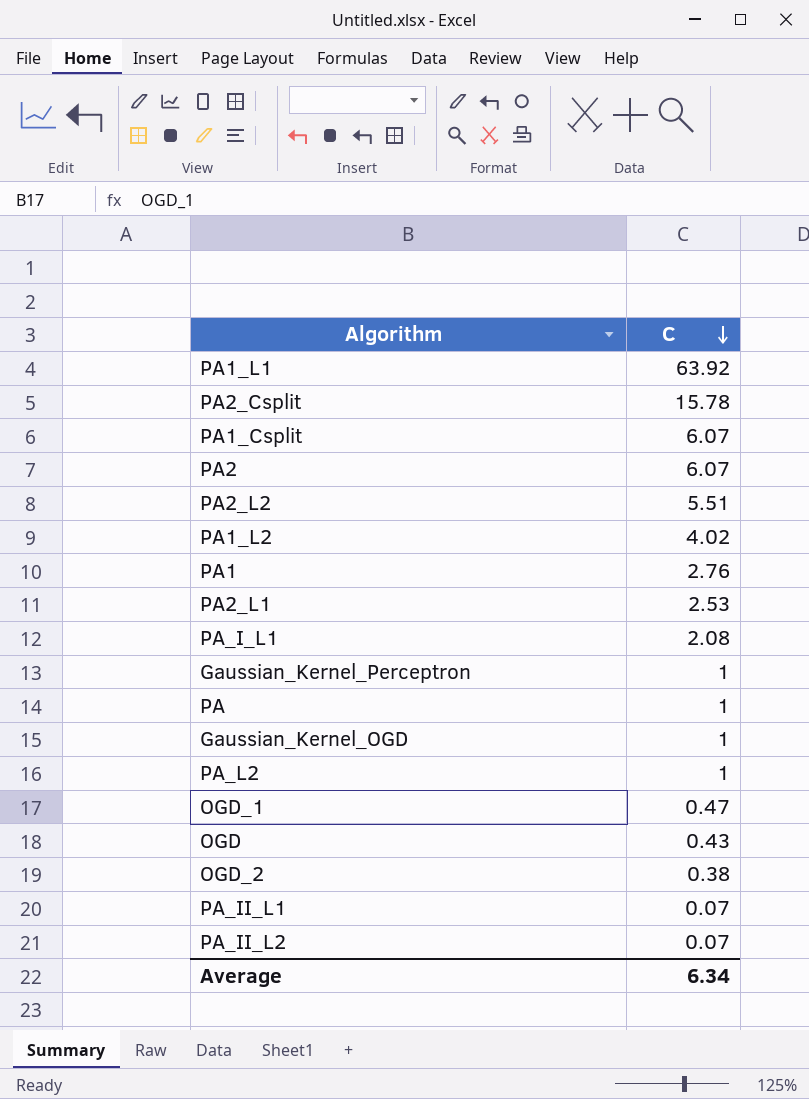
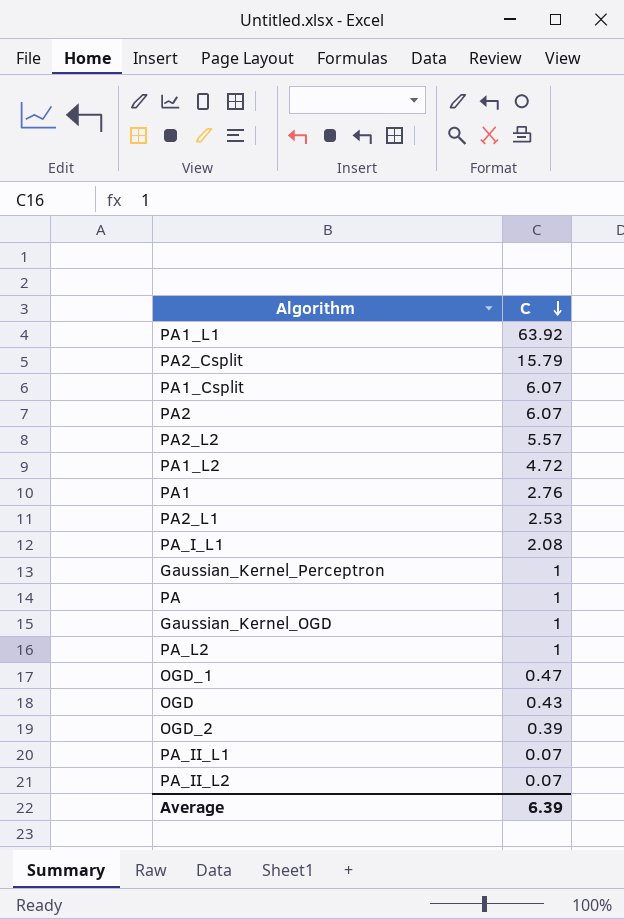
PA2_Csplit | C: 15.78 -> 15.79
PA2_L2 | C: 5.51 -> 5.57
PA1_L2 | C: 4.02 -> 4.72
OGD_2 | C: 0.38 -> 0.39
Average | C: 6.34 -> 6.39

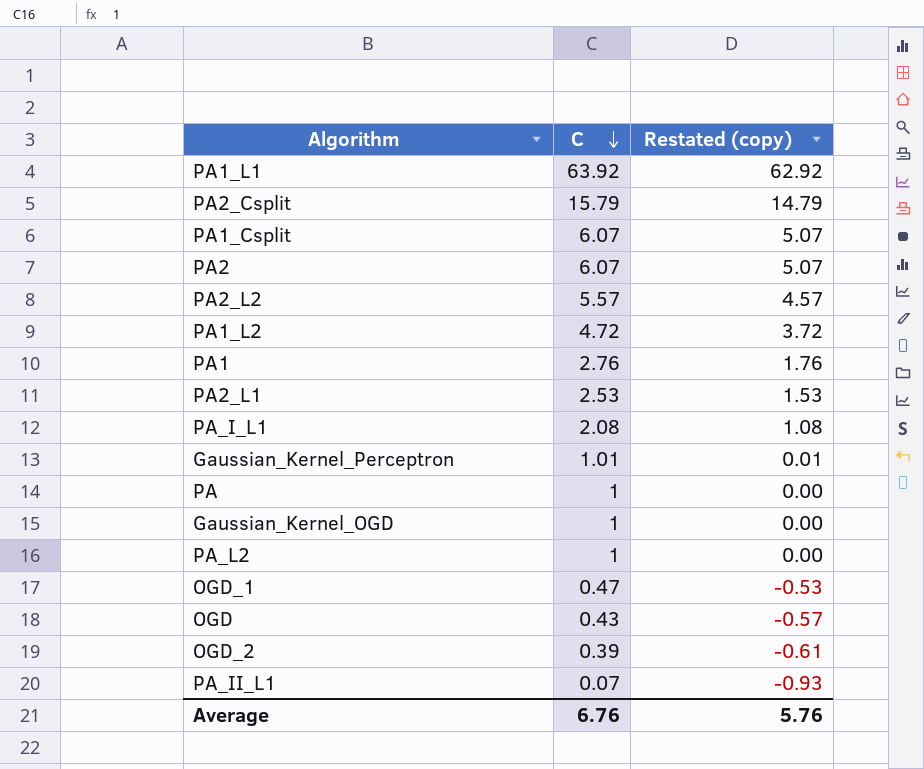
column Restated (copy) | formula: none -> [C] - 1
row PA_II_L2: 0.07 -> none
Gaussian_Kernel_Perceptron | C: 1 -> 1.01
Average | C: 6.39 -> 6.76

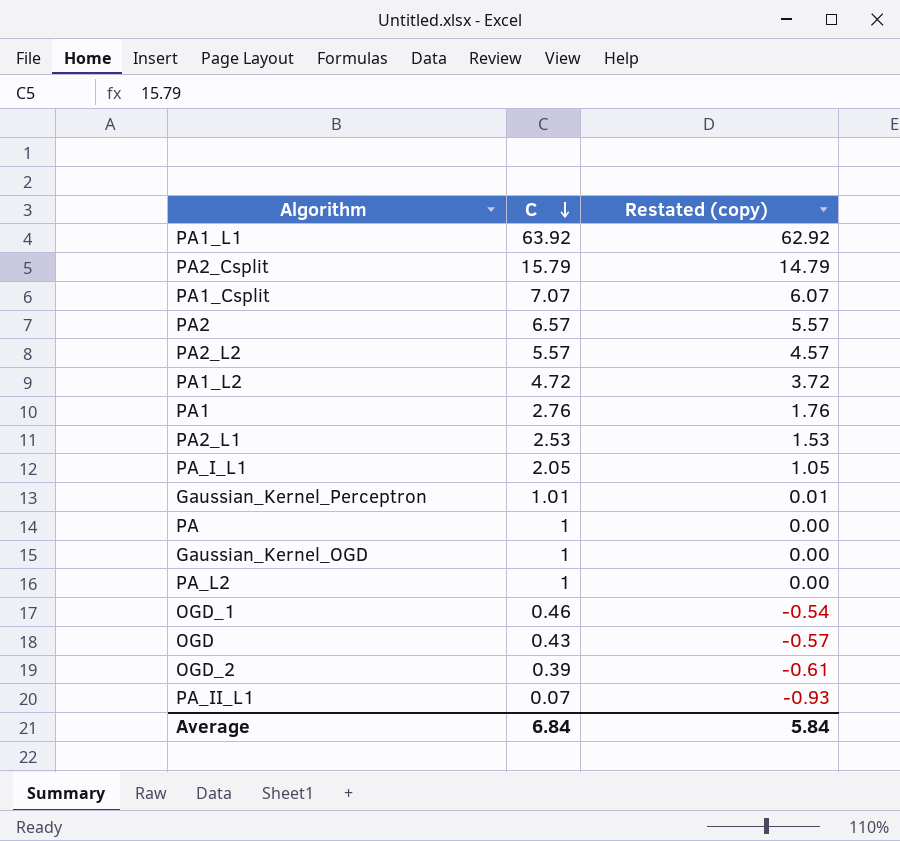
PA1_Csplit | C: 6.07 -> 7.07
PA1_Csplit | Restated (copy): 5.07 -> 6.07
PA2 | C: 6.07 -> 6.57
PA2 | Restated (copy): 5.07 -> 5.57
PA_I_L1 | C: 2.08 -> 2.05
PA_I_L1 | Restated (copy): 1.08 -> 1.05
OGD_1 | C: 0.47 -> 0.46
OGD_1 | Restated (copy): -0.53 -> -0.54
Average | C: 6.76 -> 6.84
Average | Restated (copy): 5.76 -> 5.84

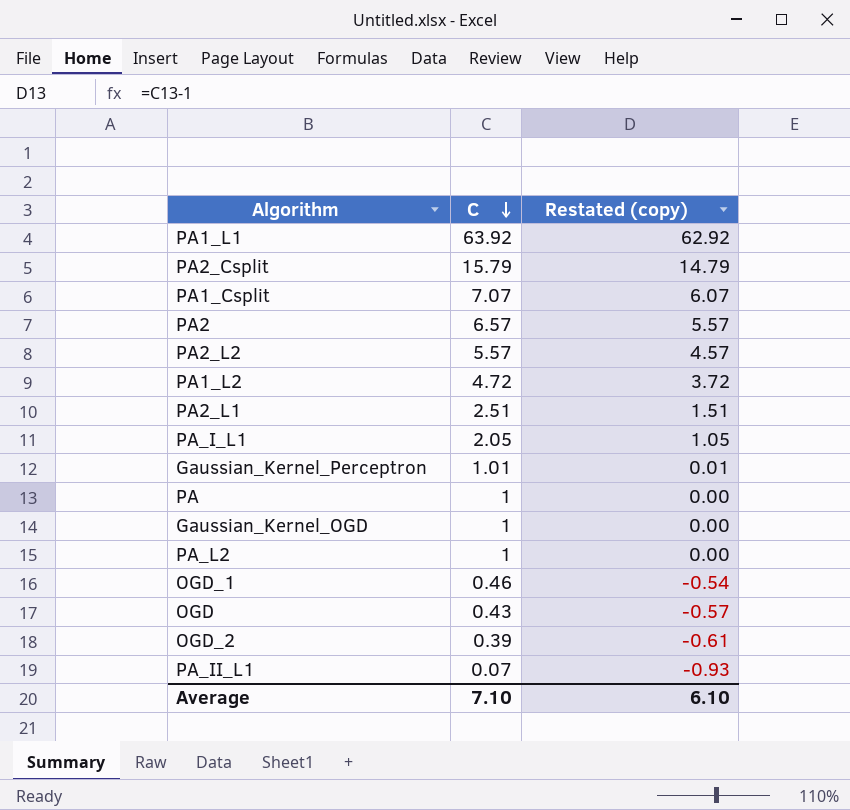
row PA1: 2.76 | 1.76 -> none
PA2_L1 | C: 2.53 -> 2.51
PA2_L1 | Restated (copy): 1.53 -> 1.51
Average | C: 6.84 -> 7.10
Average | Restated (copy): 5.84 -> 6.10

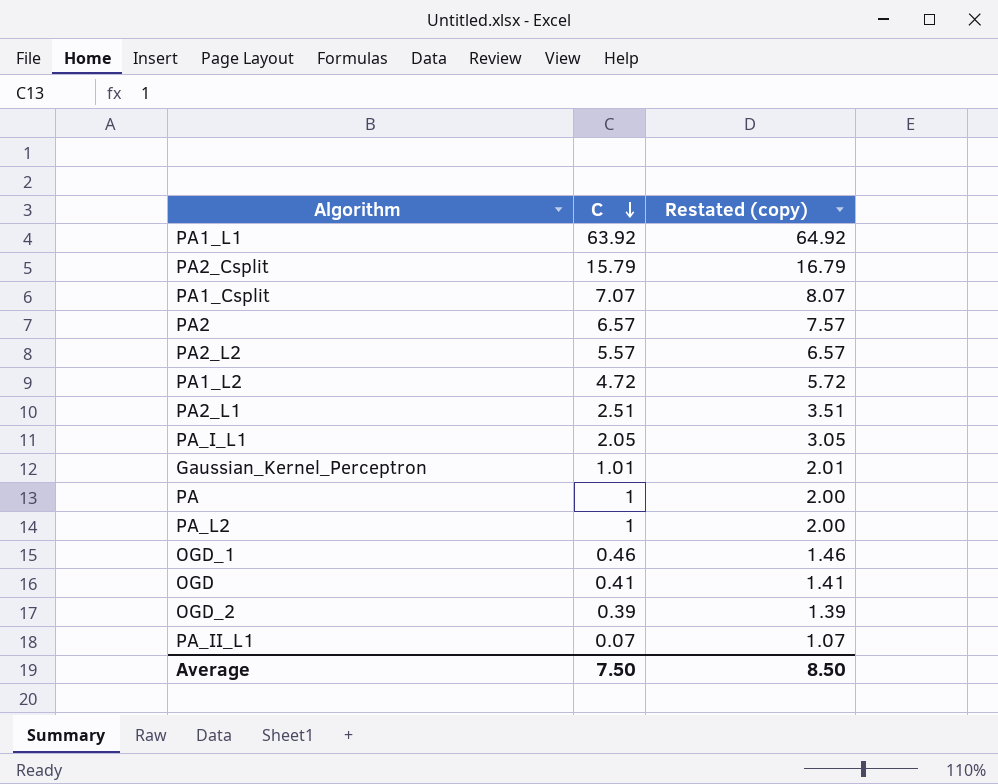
column Restated (copy) | formula: [C] - 1 -> [C] + 1
row Gaussian_Kernel_OGD: 1 | 0.00 -> none
OGD | C: 0.43 -> 0.41
Average | C: 7.10 -> 7.50
Average | Restated (copy): 6.10 -> 8.50

